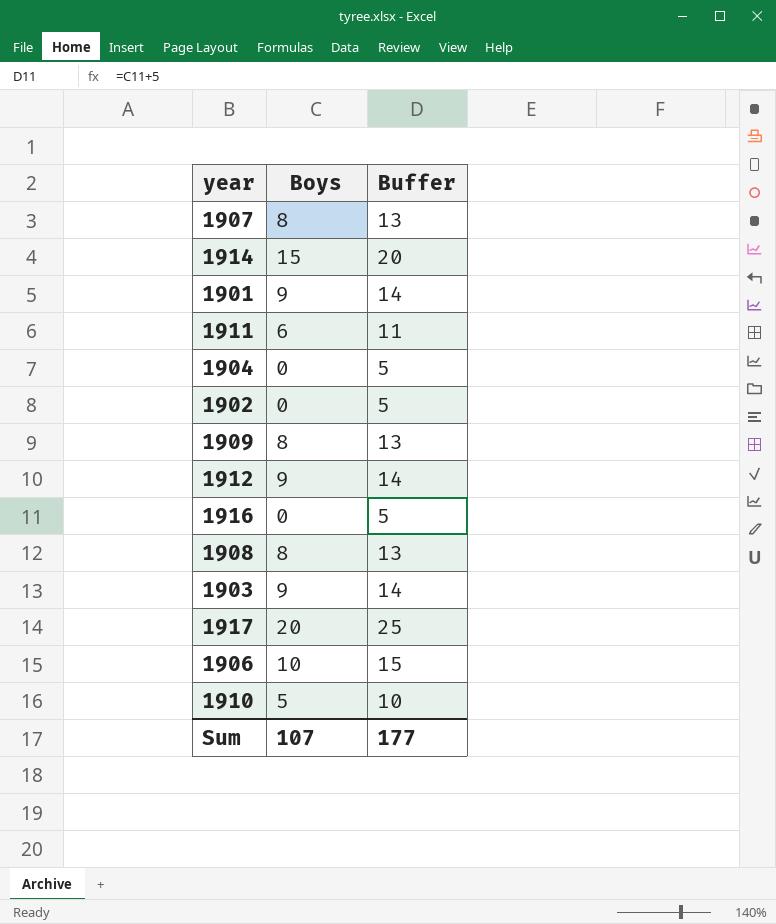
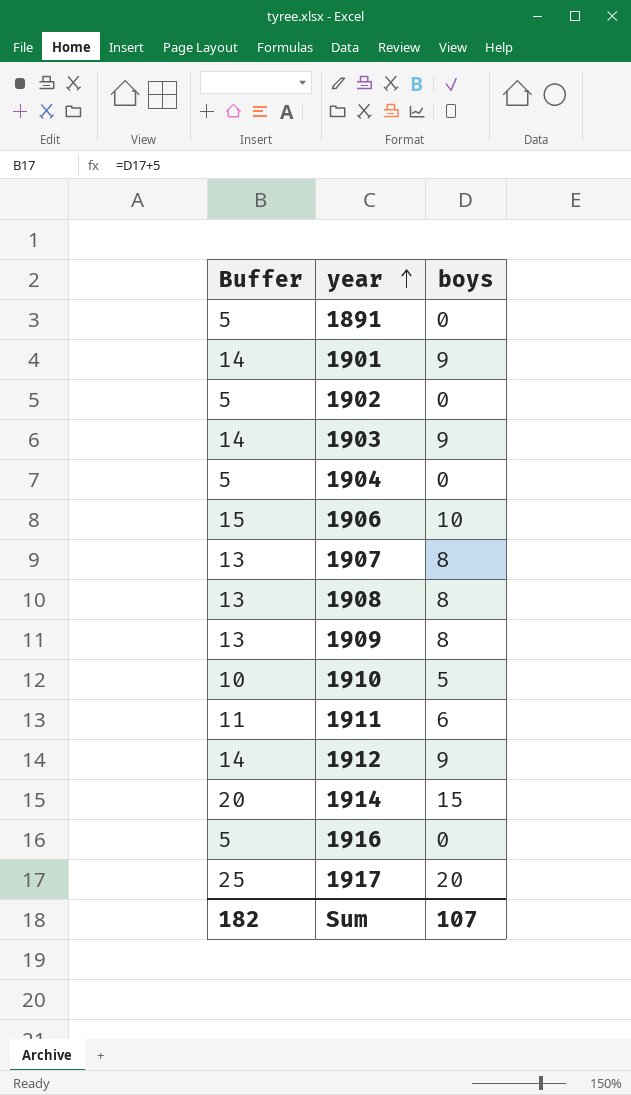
row order: none -> year ascending
column Buffer | position: 3 -> 1
column name: Boys -> boys
row 1891: none -> 5 | 0
Sum | Buffer: 177 -> 182

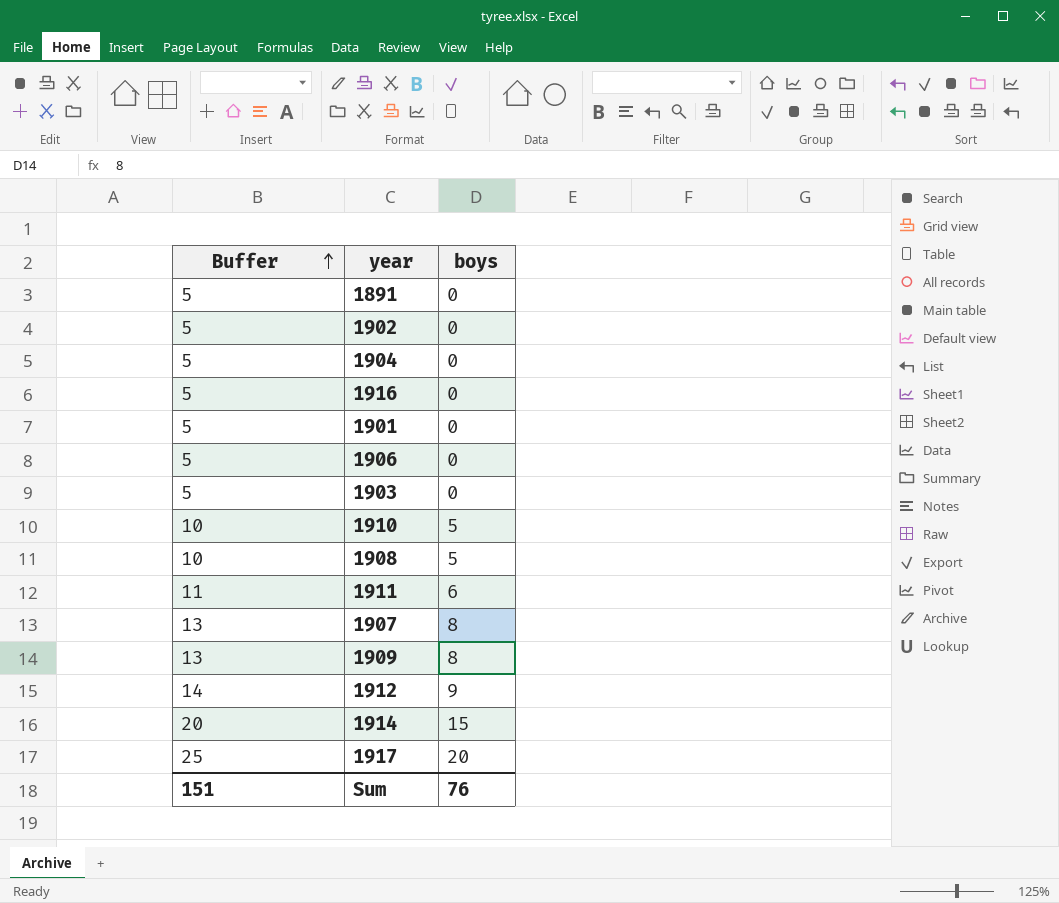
row order: year ascending -> Buffer ascending
1901 | Buffer: 14 -> 5
1901 | boys: 9 -> 0
1906 | Buffer: 15 -> 5
1906 | boys: 10 -> 0
1903 | Buffer: 14 -> 5
1903 | boys: 9 -> 0
1908 | Buffer: 13 -> 10
1908 | boys: 8 -> 5
Sum | Buffer: 182 -> 151
Sum | boys: 107 -> 76

